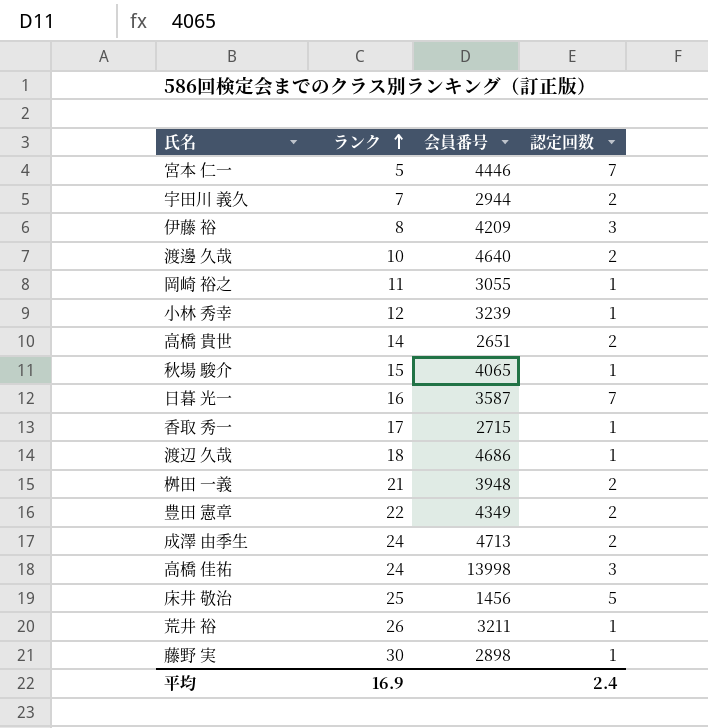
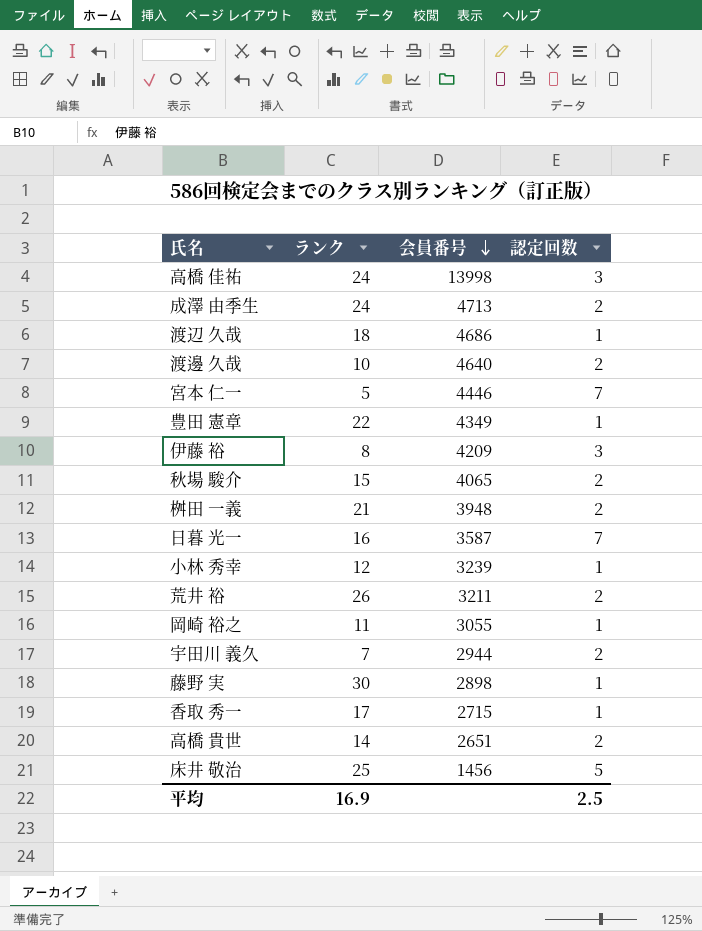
row order: ランク ascending -> 会員番号 descending
豊田 憲章 | 認定回数: 2 -> 1
秋場 駿介 | 認定回数: 1 -> 2
荒井 裕 | 認定回数: 1 -> 2
平均 | 認定回数: 2.4 -> 2.5

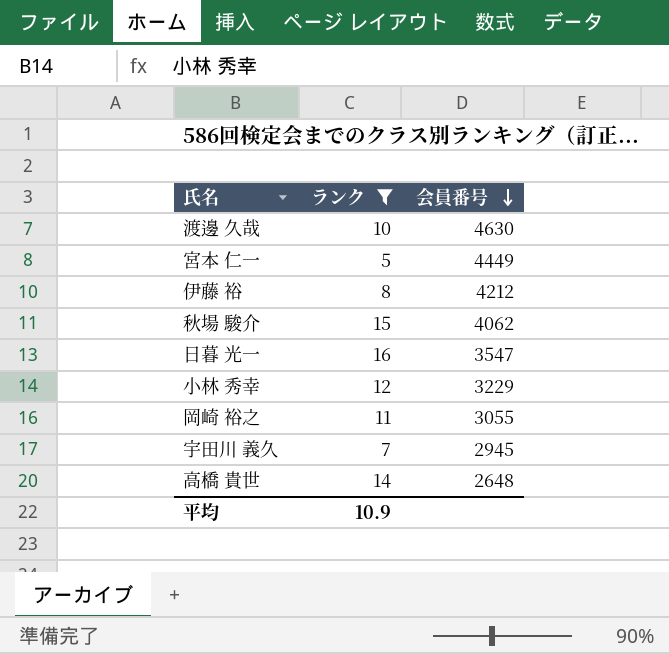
filter: none -> ランク <= 16
column 認定回数 | position: 4 -> none
渡邊 久哉 | 会員番号: 4640 -> 4630
宮本 仁一 | 会員番号: 4446 -> 4449
伊藤 裕 | 会員番号: 4209 -> 4212
秋場 駿介 | 会員番号: 4065 -> 4062
日暮 光一 | 会員番号: 3587 -> 3547
小林 秀幸 | 会員番号: 3239 -> 3229
宇田川 義久 | 会員番号: 2944 -> 2945
高橋 貴世 | 会員番号: 2651 -> 2648
平均 | ランク: 16.9 -> 10.9

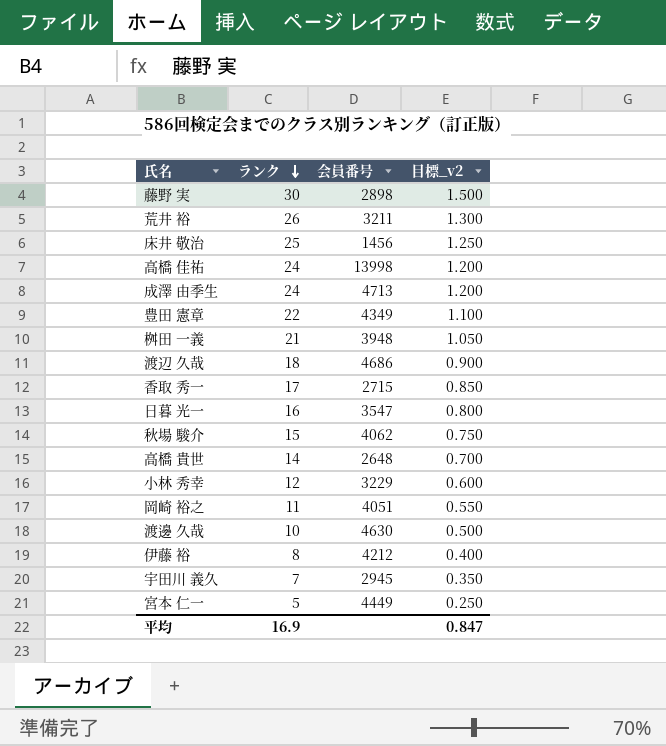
filter: ランク <= 16 -> none
row order: 会員番号 descending -> ランク descending
column 目標_v2 | formula: none -> [ランク] * 0.05
岡崎 裕之 | 会員番号: 3055 -> 4051
平均 | ランク: 10.9 -> 16.9

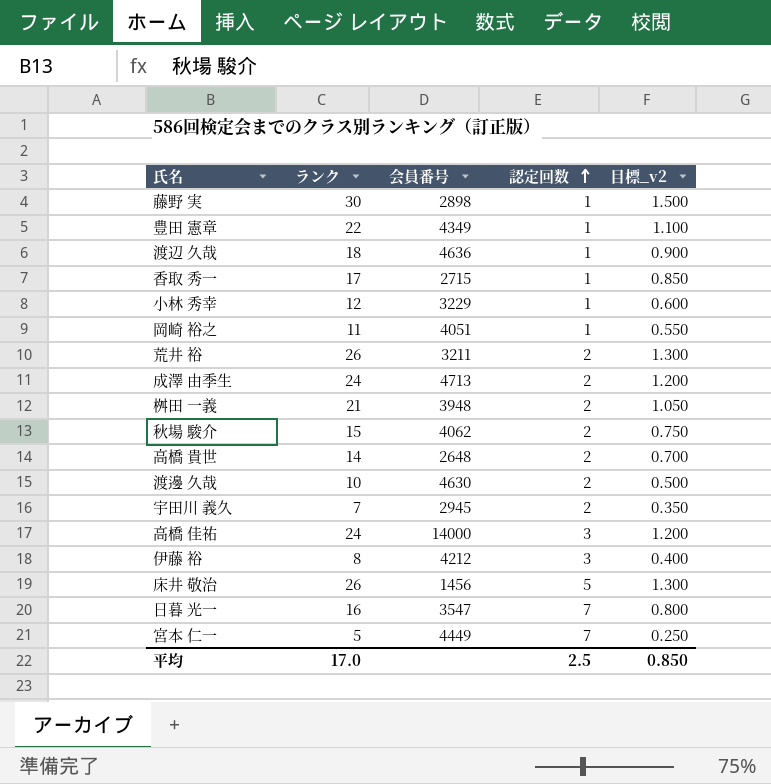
row order: ランク descending -> 認定回数 ascending
column 認定回数 | position: none -> 4
渡辺 久哉 | 会員番号: 4686 -> 4636
高橋 佳祐 | 会員番号: 13998 -> 14000
床井 敬治 | ランク: 25 -> 26
床井 敬治 | 目標_v2: 1.250 -> 1.300
平均 | ランク: 16.9 -> 17.0
平均 | 目標_v2: 0.847 -> 0.850

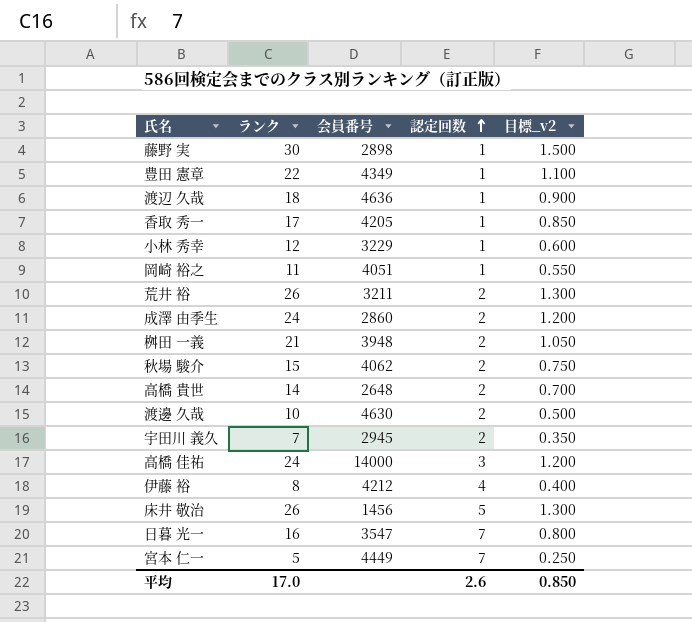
香取 秀一 | 会員番号: 2715 -> 4205
成澤 由季生 | 会員番号: 4713 -> 2860
伊藤 裕 | 認定回数: 3 -> 4
平均 | 認定回数: 2.5 -> 2.6

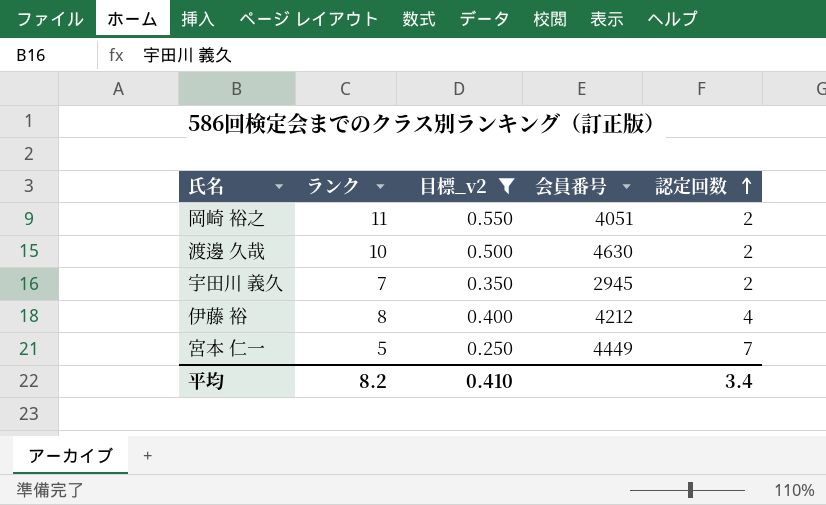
filter: none -> 目標_v2 <= 0.550
column 目標_v2 | position: 5 -> 3
岡崎 裕之 | 認定回数: 1 -> 2
平均 | ランク: 17.0 -> 8.2
平均 | 目標_v2: 0.850 -> 0.410
平均 | 認定回数: 2.6 -> 3.4

